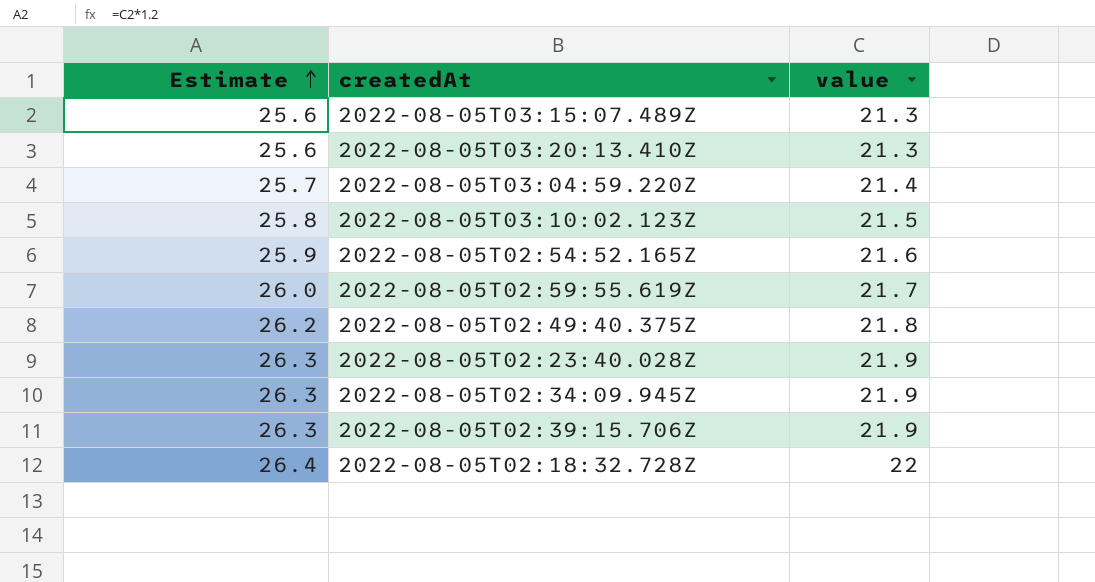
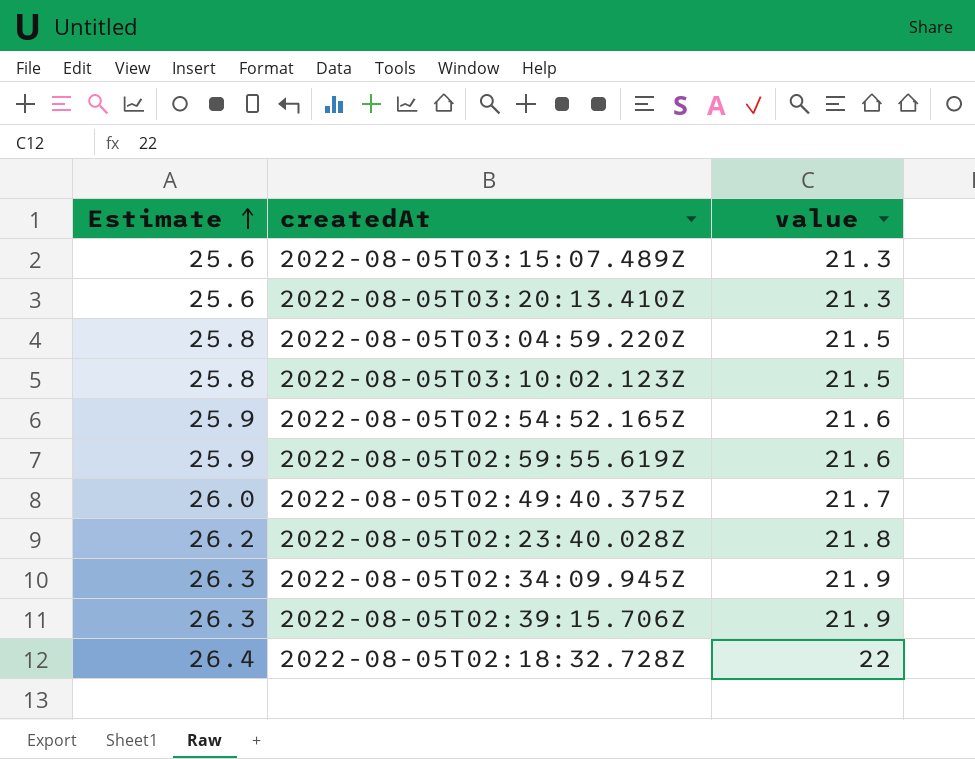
2022-08-05T03:04:59.220Z | Estimate: 25.7 -> 25.8
2022-08-05T03:04:59.220Z | value: 21.4 -> 21.5
2022-08-05T02:59:55.619Z | Estimate: 26.0 -> 25.9
2022-08-05T02:59:55.619Z | value: 21.7 -> 21.6
2022-08-05T02:49:40.375Z | Estimate: 26.2 -> 26.0
2022-08-05T02:49:40.375Z | value: 21.8 -> 21.7
2022-08-05T02:23:40.028Z | Estimate: 26.3 -> 26.2
2022-08-05T02:23:40.028Z | value: 21.9 -> 21.8

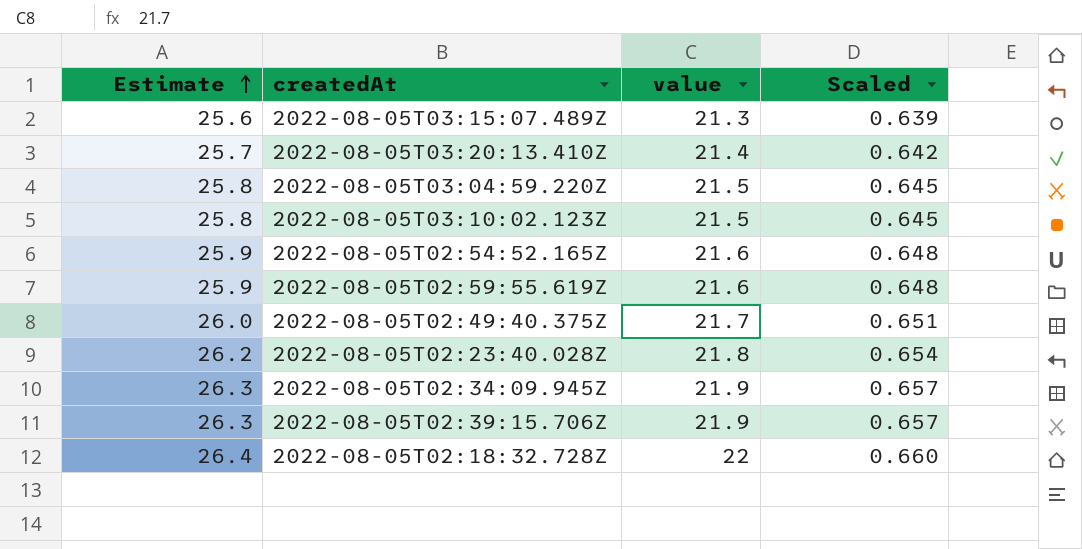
column Scaled | formula: none -> [value] * 0.03
2022-08-05T03:20:13.410Z | Estimate: 25.6 -> 25.7
2022-08-05T03:20:13.410Z | value: 21.3 -> 21.4

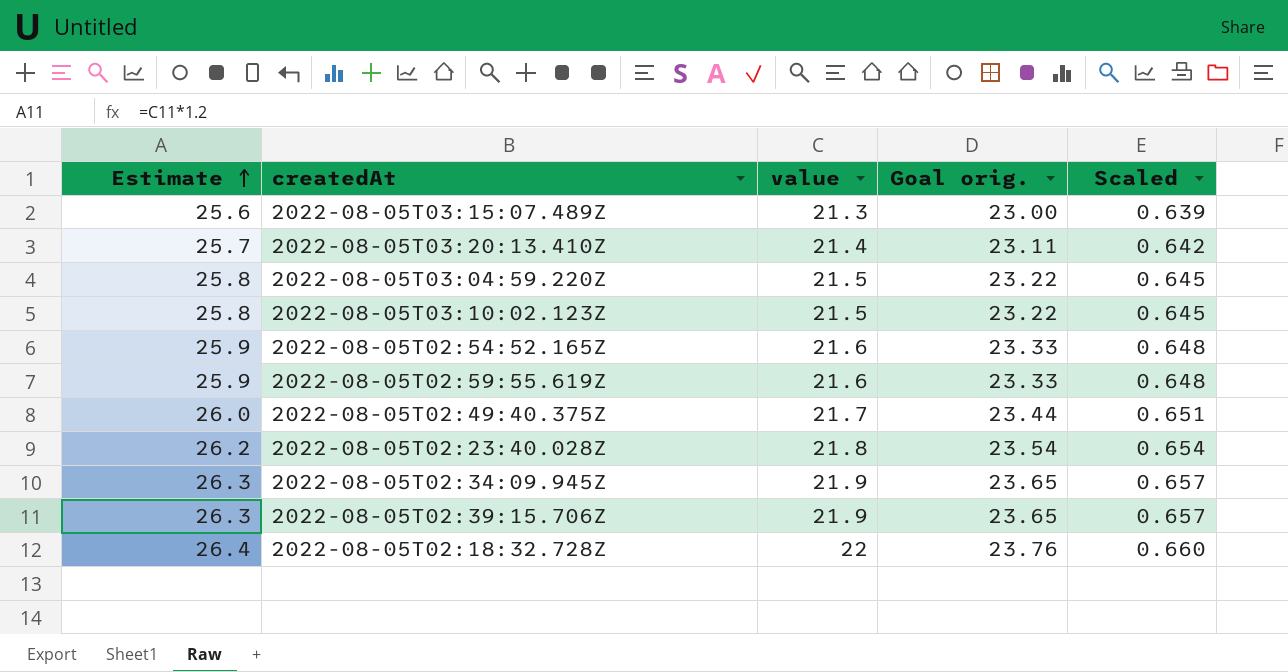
column Goal orig. | formula: none -> [value] * 1.08

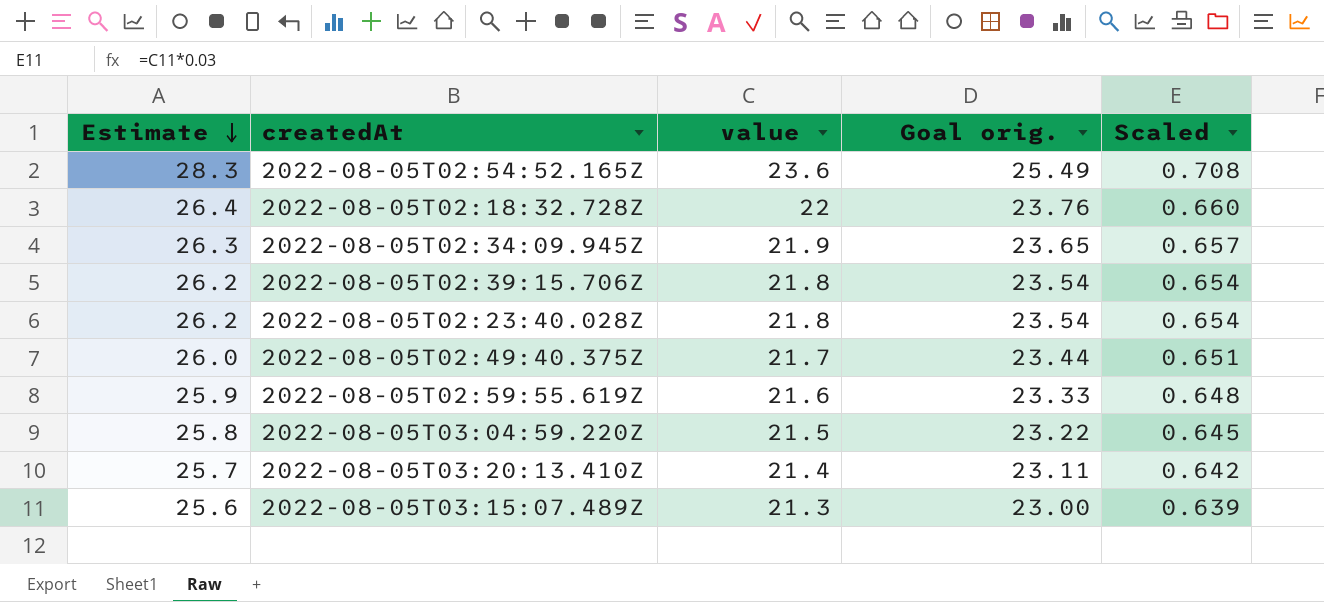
row order: Estimate ascending -> Estimate descending
row 2022-08-05T03:10:02.123Z: 25.8 | 21.5 | 23.22 | 0.645 -> none
2022-08-05T02:54:52.165Z | Estimate: 25.9 -> 28.3
2022-08-05T02:54:52.165Z | value: 21.6 -> 23.6
2022-08-05T02:54:52.165Z | Goal orig.: 23.33 -> 25.49
2022-08-05T02:54:52.165Z | Scaled: 0.648 -> 0.708
2022-08-05T02:39:15.706Z | Estimate: 26.3 -> 26.2
2022-08-05T02:39:15.706Z | value: 21.9 -> 21.8
2022-08-05T02:39:15.706Z | Goal orig.: 23.65 -> 23.54
2022-08-05T02:39:15.706Z | Scaled: 0.657 -> 0.654

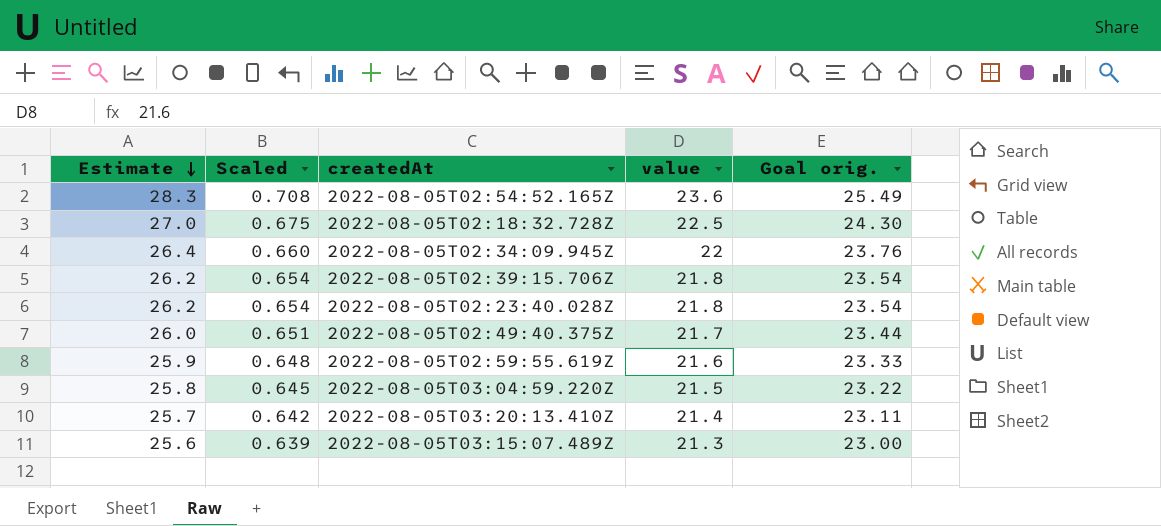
column Scaled | position: 5 -> 2
2022-08-05T02:18:32.728Z | Estimate: 26.4 -> 27.0
2022-08-05T02:18:32.728Z | Scaled: 0.660 -> 0.675
2022-08-05T02:18:32.728Z | value: 22 -> 22.5
2022-08-05T02:18:32.728Z | Goal orig.: 23.76 -> 24.30
2022-08-05T02:34:09.945Z | Estimate: 26.3 -> 26.4
2022-08-05T02:34:09.945Z | Scaled: 0.657 -> 0.660
2022-08-05T02:34:09.945Z | value: 21.9 -> 22
2022-08-05T02:34:09.945Z | Goal orig.: 23.65 -> 23.76

